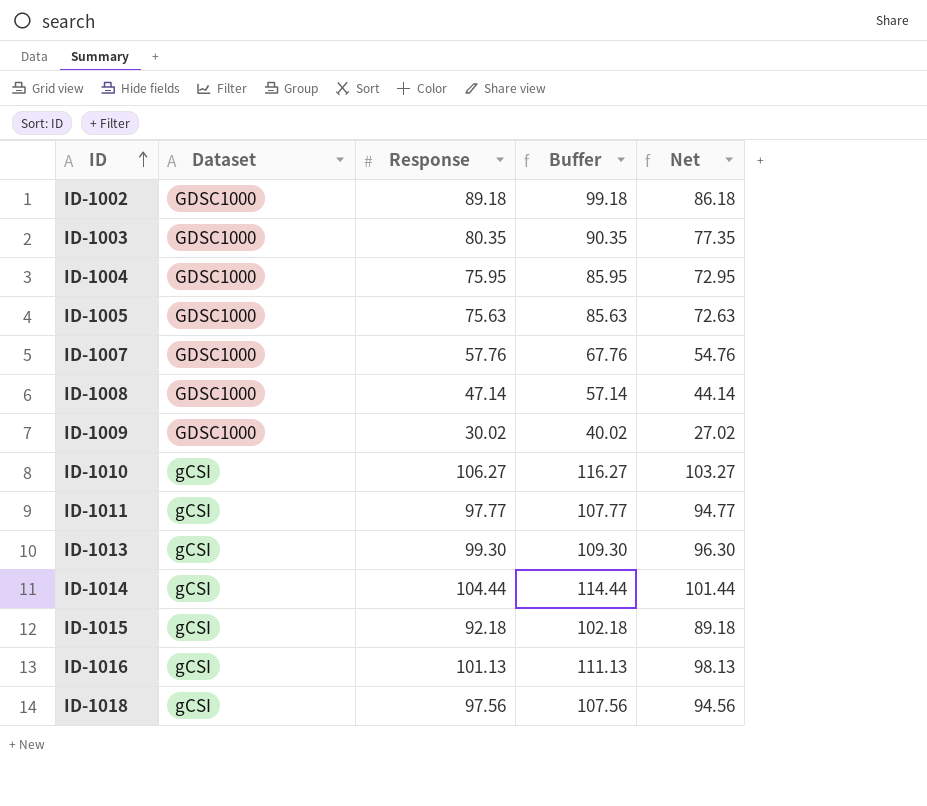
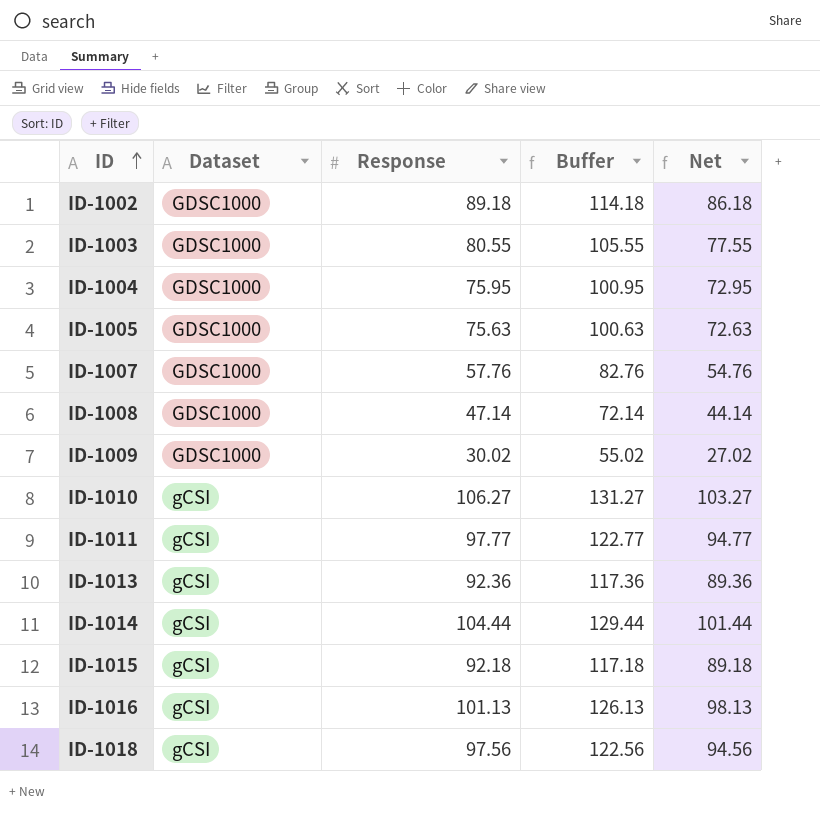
column Buffer | formula: [Response] + 10 -> [Response] + 25
ID-1003 | Response: 80.35 -> 80.55
ID-1003 | Net: 77.35 -> 77.55
ID-1013 | Response: 99.30 -> 92.36
ID-1013 | Net: 96.30 -> 89.36

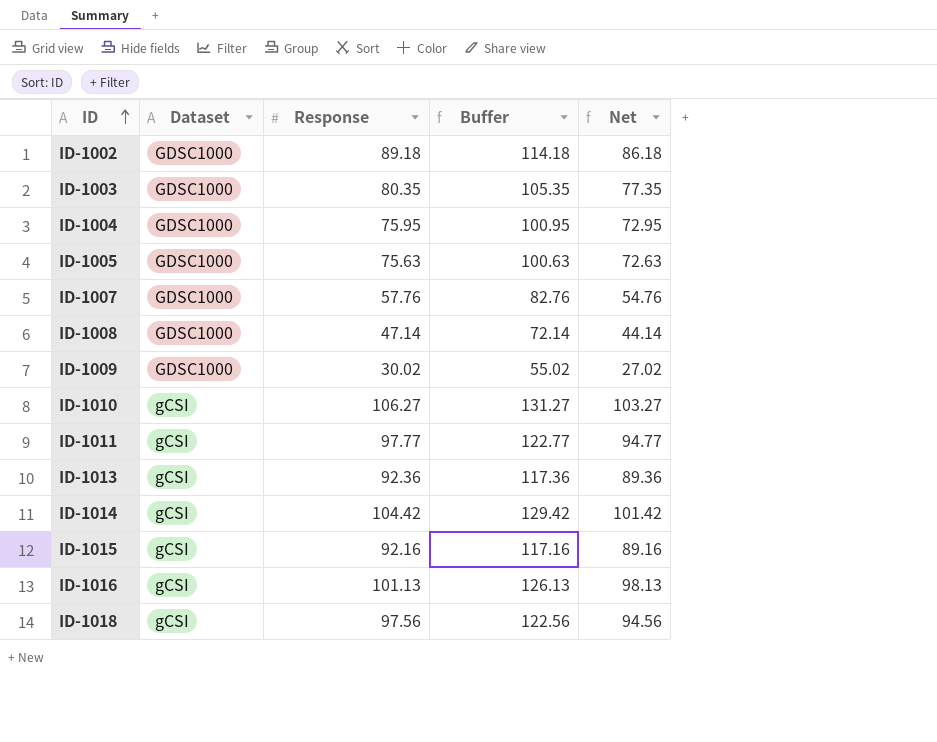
ID-1003 | Response: 80.55 -> 80.35
ID-1003 | Buffer: 105.55 -> 105.35
ID-1003 | Net: 77.55 -> 77.35
ID-1014 | Response: 104.44 -> 104.42
ID-1014 | Buffer: 129.44 -> 129.42
ID-1014 | Net: 101.44 -> 101.42
ID-1015 | Response: 92.18 -> 92.16
ID-1015 | Buffer: 117.18 -> 117.16
ID-1015 | Net: 89.18 -> 89.16

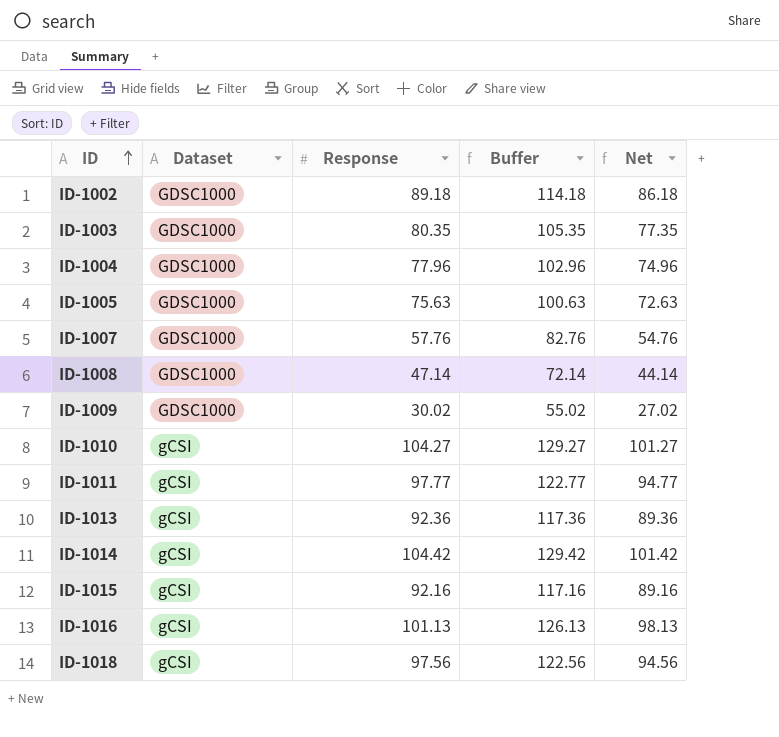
ID-1004 | Response: 75.95 -> 77.96
ID-1004 | Buffer: 100.95 -> 102.96
ID-1004 | Net: 72.95 -> 74.96
ID-1010 | Response: 106.27 -> 104.27
ID-1010 | Buffer: 131.27 -> 129.27
ID-1010 | Net: 103.27 -> 101.27

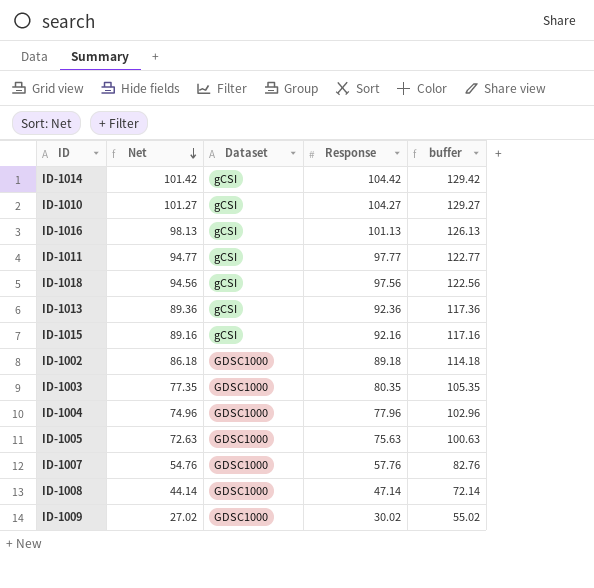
row order: ID ascending -> Net descending
column Net | position: 5 -> 2
column name: Buffer -> buffer

